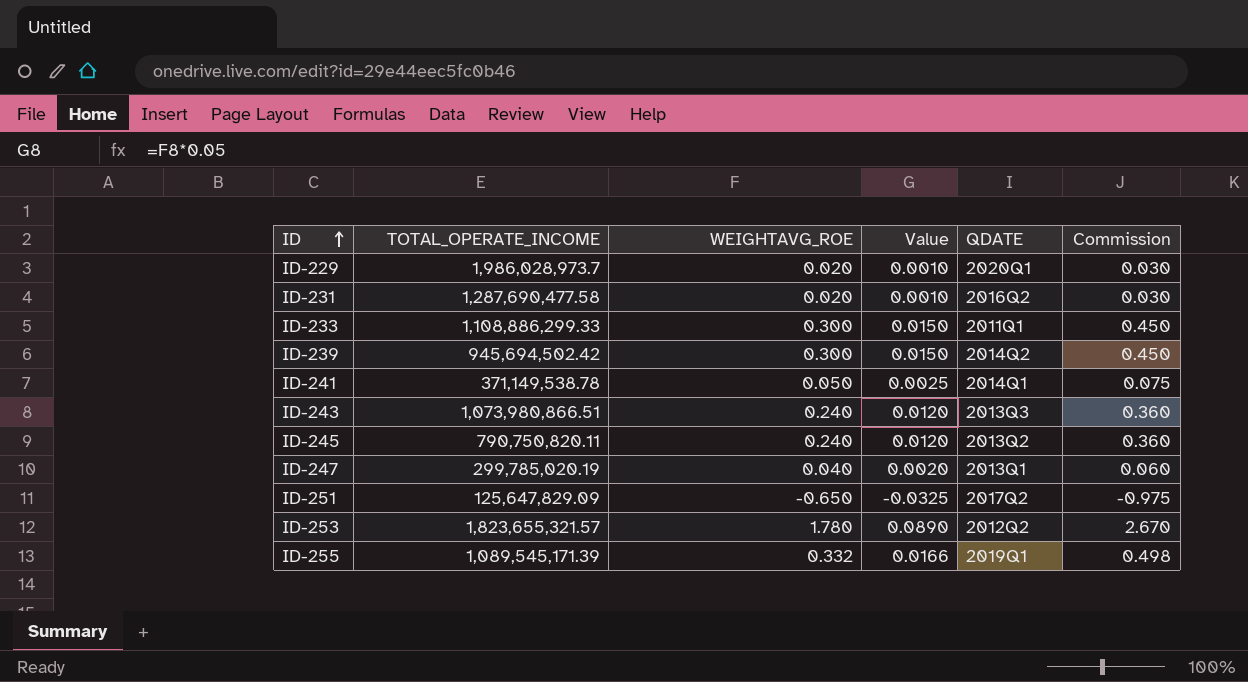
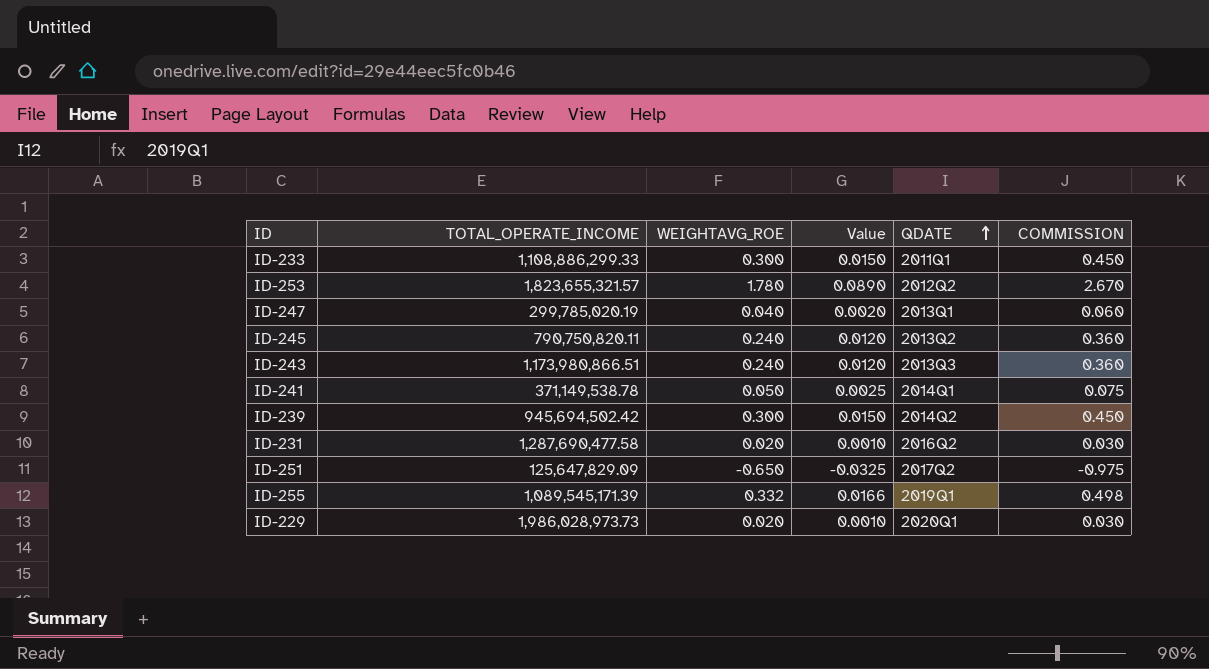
row order: ID ascending -> QDATE ascending
column name: Commission -> COMMISSION
ID-243 | TOTAL_OPERATE_INCOME: 1,073,980,866.51 -> 1,173,980,866.51
ID-229 | TOTAL_OPERATE_INCOME: 1,986,028,973.7 -> 1,986,028,973.73

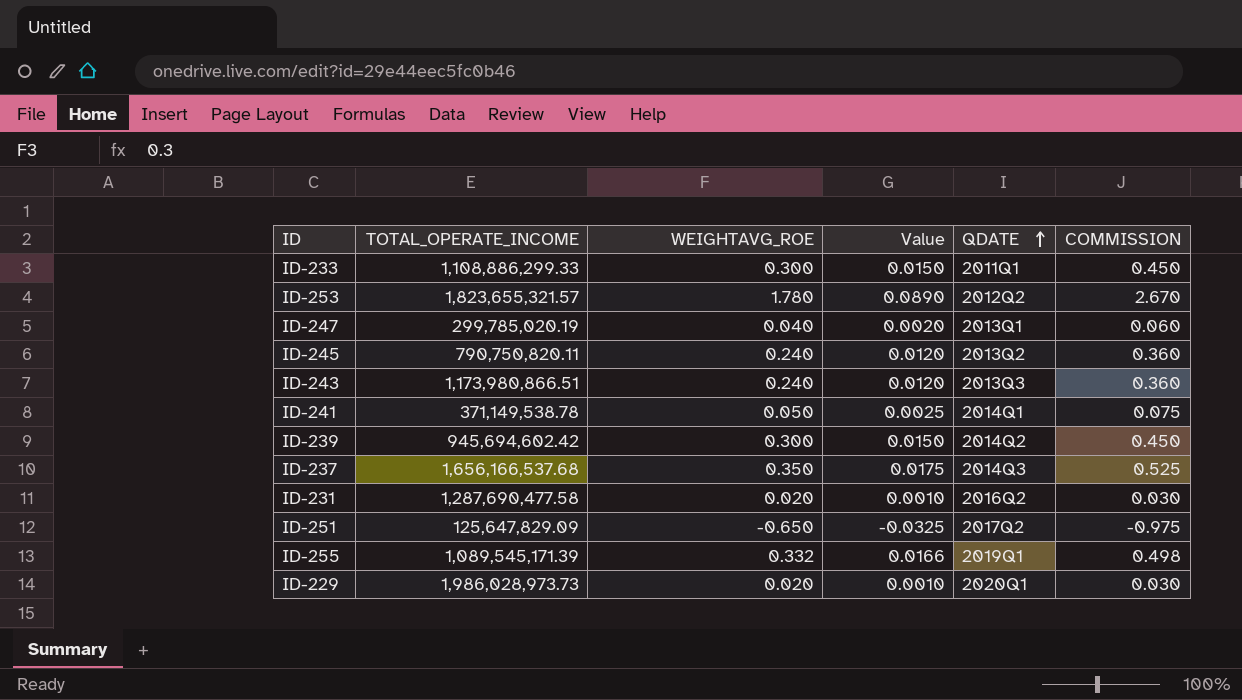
ID-239 | TOTAL_OPERATE_INCOME: 945,694,502.42 -> 945,694,602.42
row ID-237: none -> 1,656,166,537.68 | 0.350 | 0.0175 | 2014Q3 | 0.525

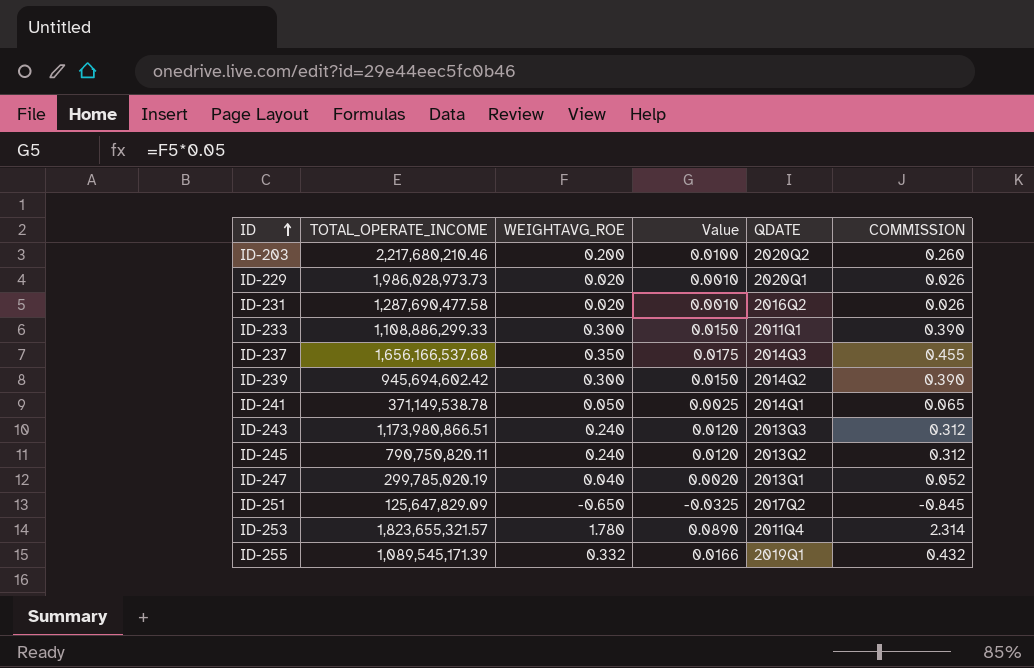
row order: QDATE ascending -> ID ascending
column COMMISSION | formula: [WEIGHTAVG_ROE] * 1.5 -> [WEIGHTAVG_ROE] * 1.3
row ID-203: none -> 2,217,680,210.46 | 0.200 | 0.0100 | 2020Q2 | 0.260
ID-253 | QDATE: 2012Q2 -> 2011Q4

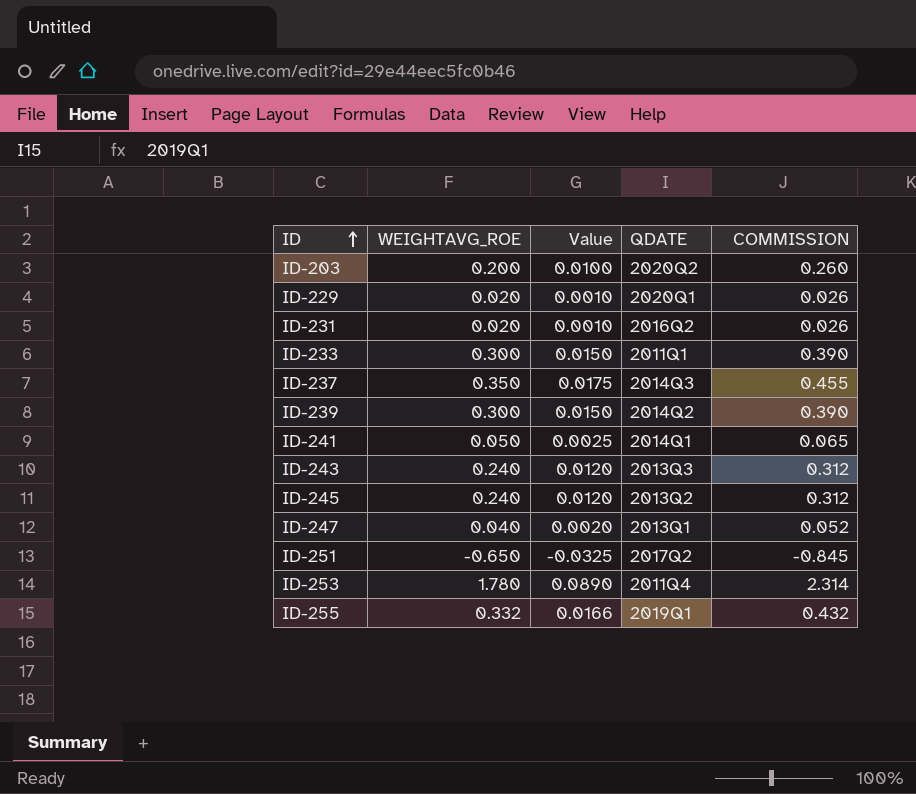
column TOTAL_OPERATE_INCOME | position: 2 -> none

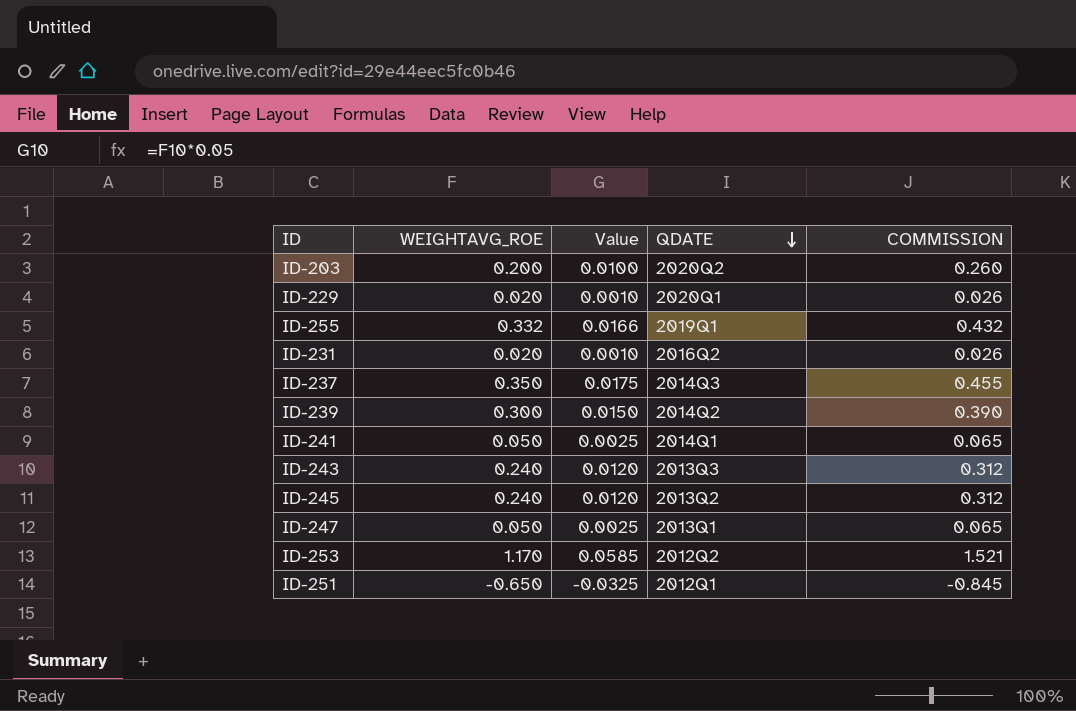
row order: ID ascending -> QDATE descending
row ID-233: 0.300 | 0.0150 | 2011Q1 | 0.390 -> none
ID-247 | WEIGHTAVG_ROE: 0.040 -> 0.050
ID-247 | Value: 0.0020 -> 0.0025
ID-247 | COMMISSION: 0.052 -> 0.065
ID-253 | WEIGHTAVG_ROE: 1.780 -> 1.170
ID-253 | Value: 0.0890 -> 0.0585
ID-253 | QDATE: 2011Q4 -> 2012Q2
ID-253 | COMMISSION: 2.314 -> 1.521
ID-251 | QDATE: 2017Q2 -> 2012Q1

